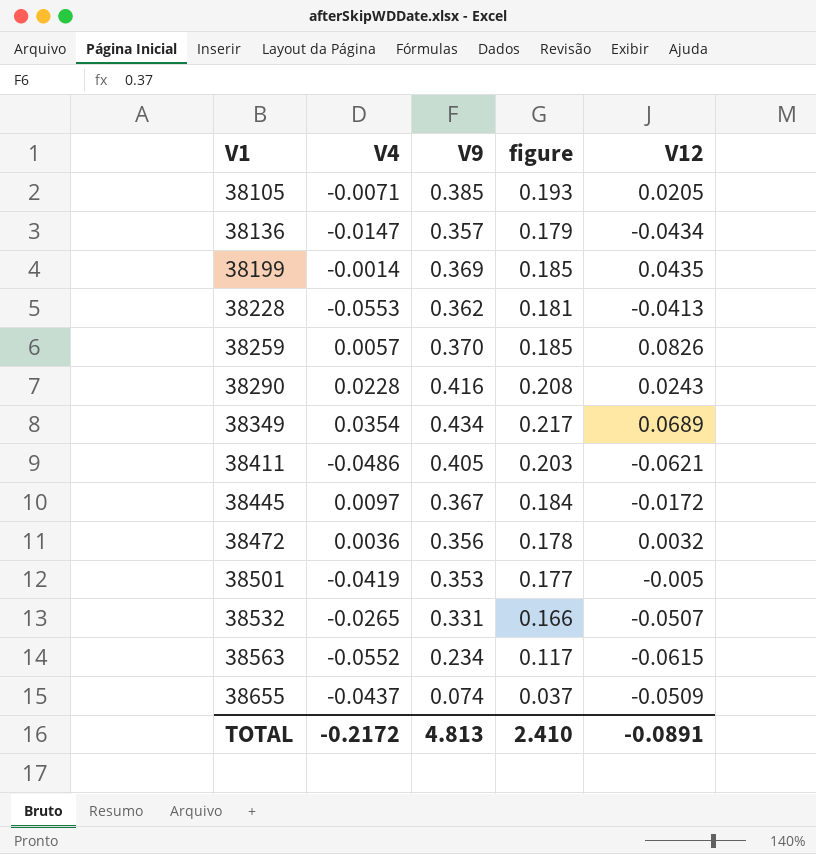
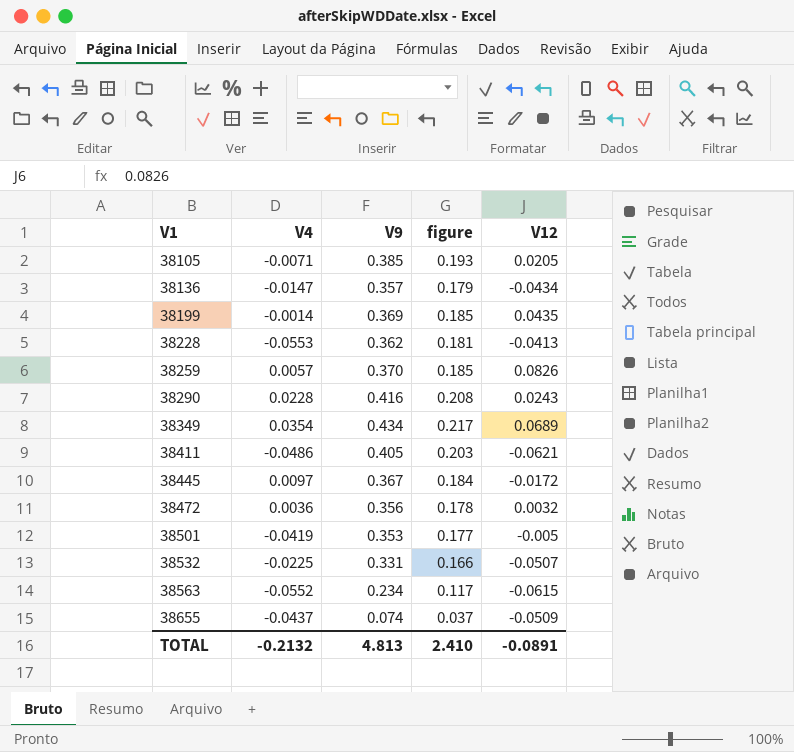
38532 | V4: -0.0265 -> -0.0225
TOTAL | V4: -0.2172 -> -0.2132

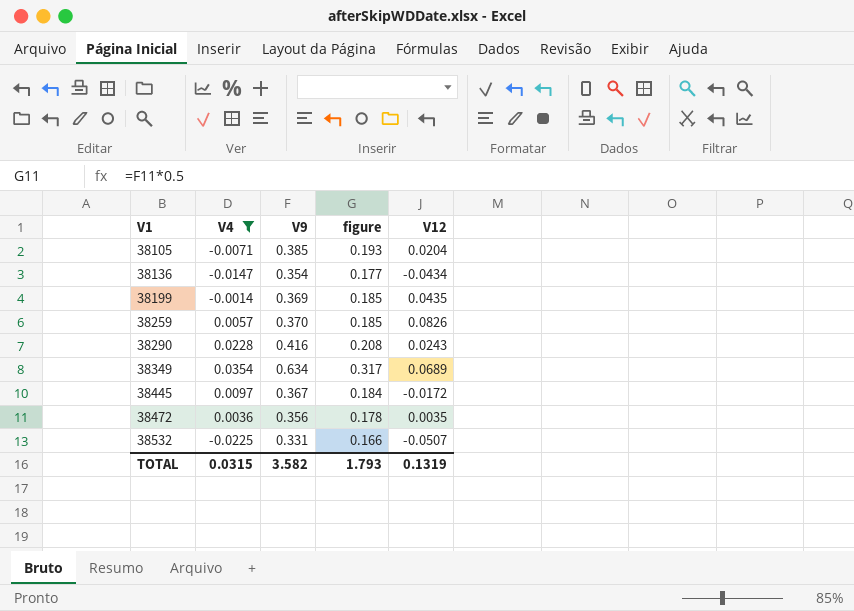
filter: none -> V4 >= -0.0225
38105 | V12: 0.0205 -> 0.0204
38136 | V9: 0.357 -> 0.354
38136 | figure: 0.179 -> 0.177
38349 | V9: 0.434 -> 0.634
38349 | figure: 0.217 -> 0.317
38472 | V12: 0.0032 -> 0.0035
TOTAL | V4: -0.2132 -> 0.0315
TOTAL | V9: 4.813 -> 3.582
TOTAL | figure: 2.410 -> 1.793
TOTAL | V12: -0.0891 -> 0.1319

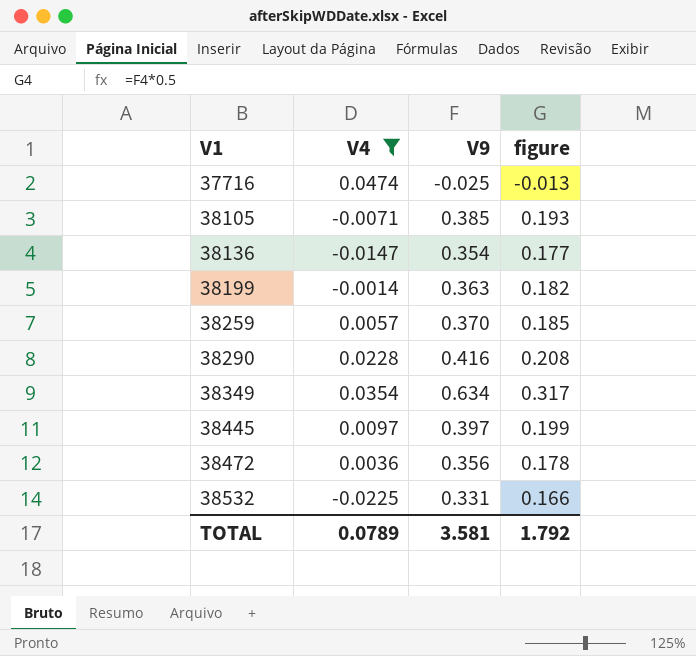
column V12 | position: 5 -> none
row 37716: none -> 0.0474 | -0.025 | -0.013
38199 | V9: 0.369 -> 0.363
38199 | figure: 0.185 -> 0.182
38445 | V9: 0.367 -> 0.397
38445 | figure: 0.184 -> 0.199
TOTAL | V4: 0.0315 -> 0.0789
TOTAL | V9: 3.582 -> 3.581
TOTAL | figure: 1.793 -> 1.792

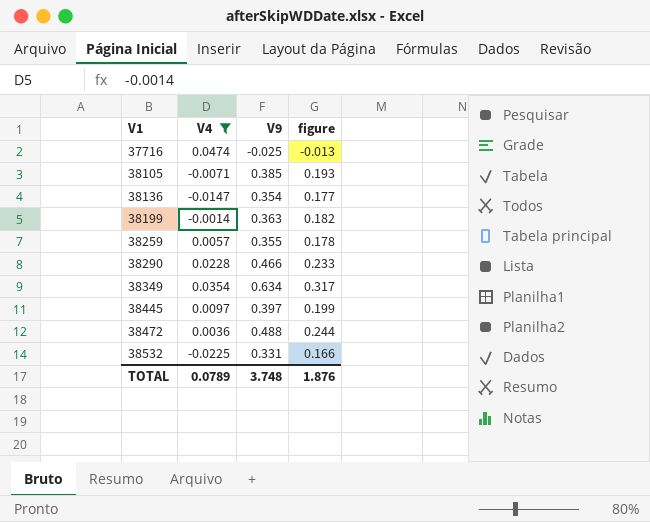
38259 | V9: 0.370 -> 0.355
38259 | figure: 0.185 -> 0.178
38290 | V9: 0.416 -> 0.466
38290 | figure: 0.208 -> 0.233
38472 | V9: 0.356 -> 0.488
38472 | figure: 0.178 -> 0.244
TOTAL | V9: 3.581 -> 3.748
TOTAL | figure: 1.792 -> 1.876

